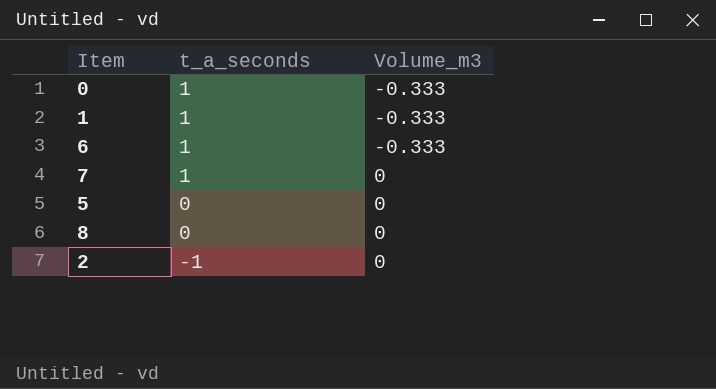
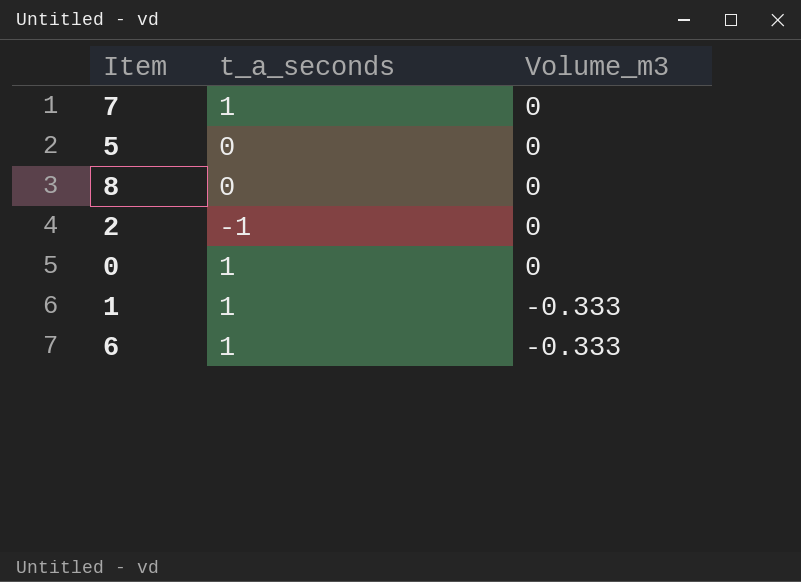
row order: t_a_seconds descending -> Volume_m3 descending
0 | Volume_m3: -0.333 -> 0

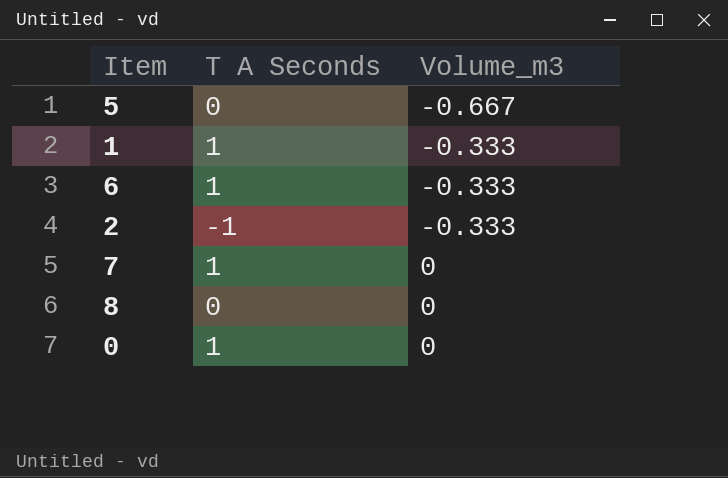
row order: Volume_m3 descending -> Volume_m3 ascending
column name: t_a_seconds -> T A Seconds
5 | Volume_m3: 0 -> -0.667
2 | Volume_m3: 0 -> -0.333

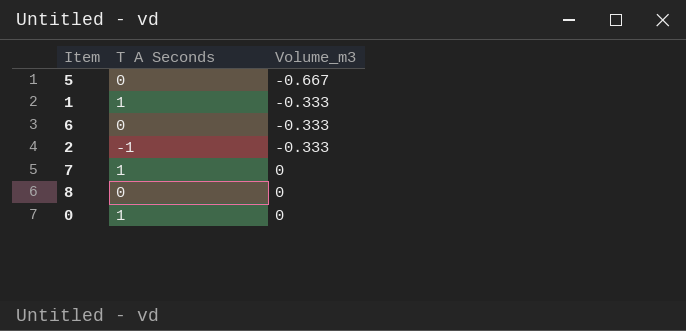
6 | T A Seconds: 1 -> 0

